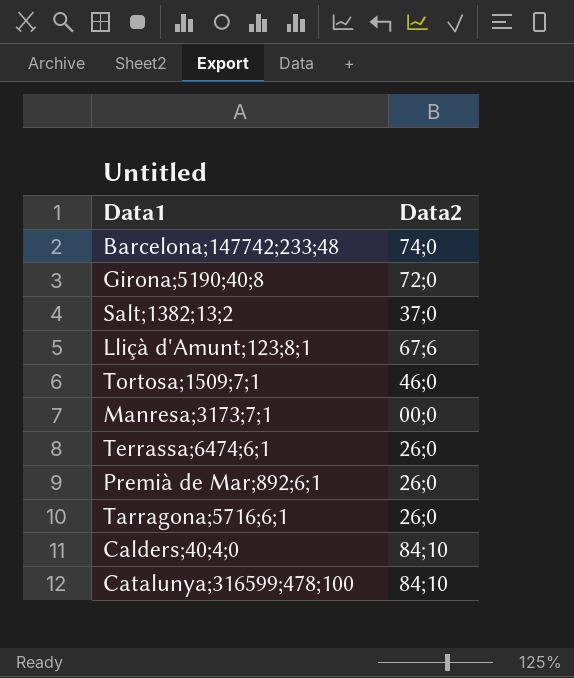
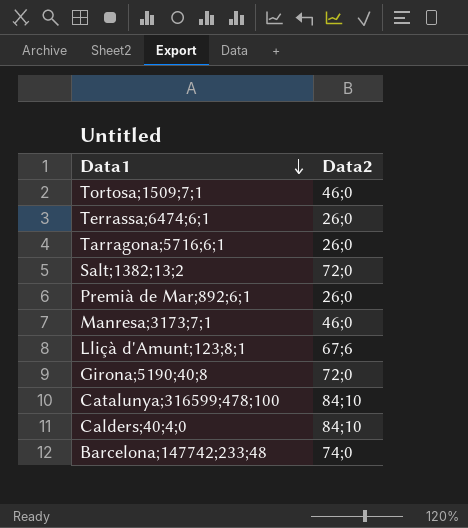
row order: none -> Data1 descending
Salt;1382;13;2 | Data2: 37;0 -> 72;0
Manresa;3173;7;1 | Data2: 00;0 -> 46;0

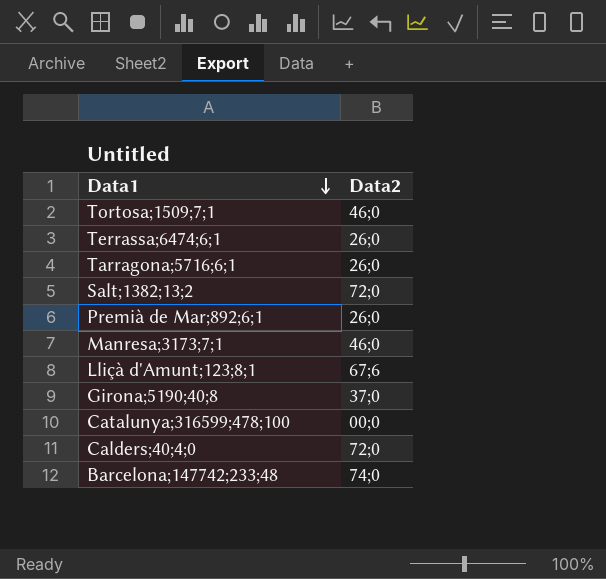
Girona;5190;40;8 | Data2: 72;0 -> 37;0
Catalunya;316599;478;100 | Data2: 84;10 -> 00;0
Calders;40;4;0 | Data2: 84;10 -> 72;0

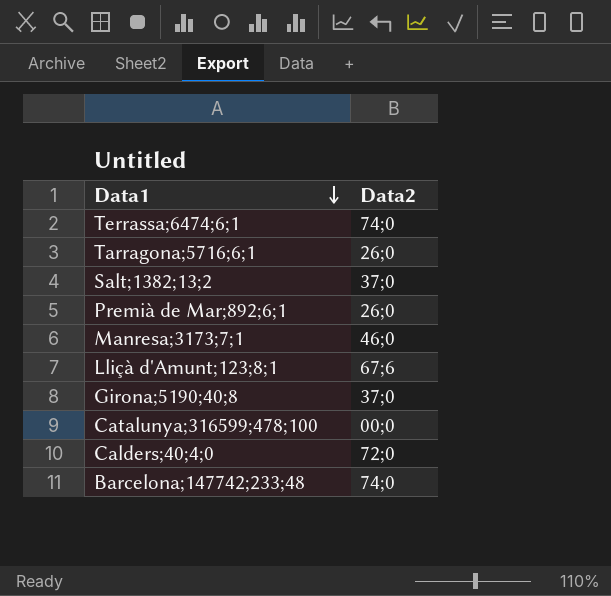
row Tortosa;1509;7;1: 46;0 -> none
Terrassa;6474;6;1 | Data2: 26;0 -> 74;0
Salt;1382;13;2 | Data2: 72;0 -> 37;0

